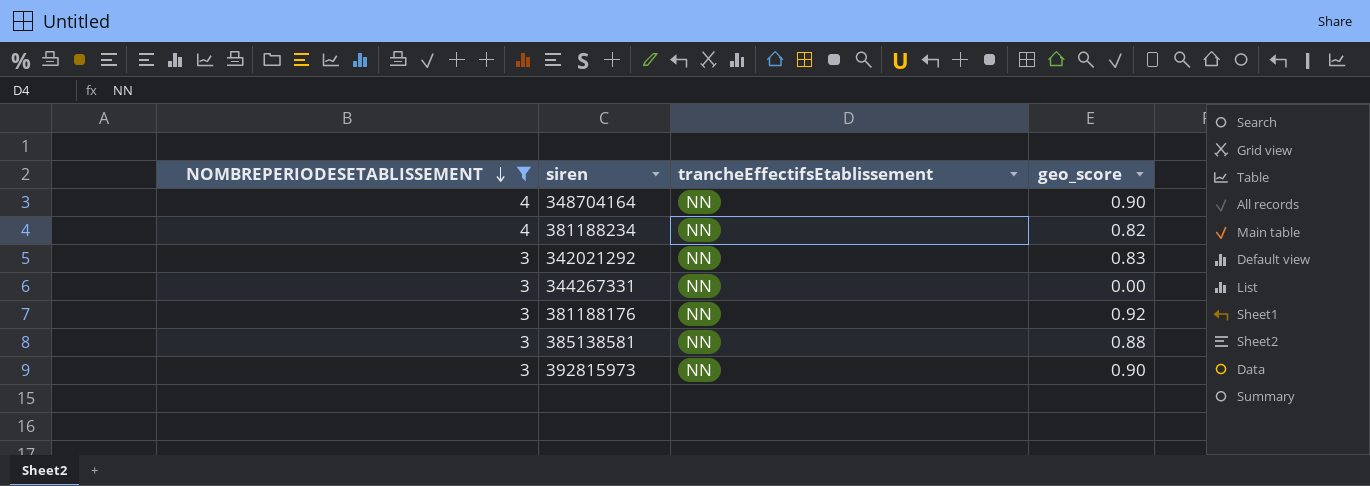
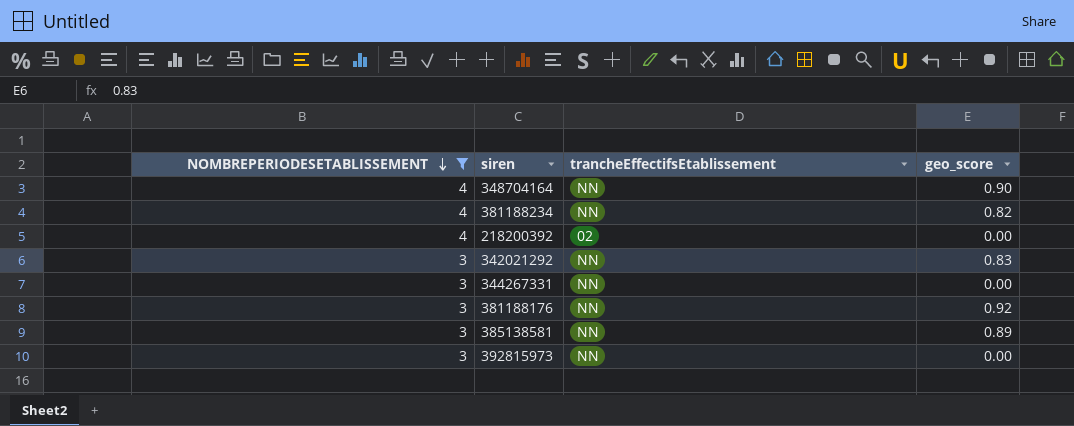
row 218200392: none -> 4 | 02 | 0.00
385138581 | geo_score: 0.88 -> 0.89
392815973 | geo_score: 0.90 -> 0.00

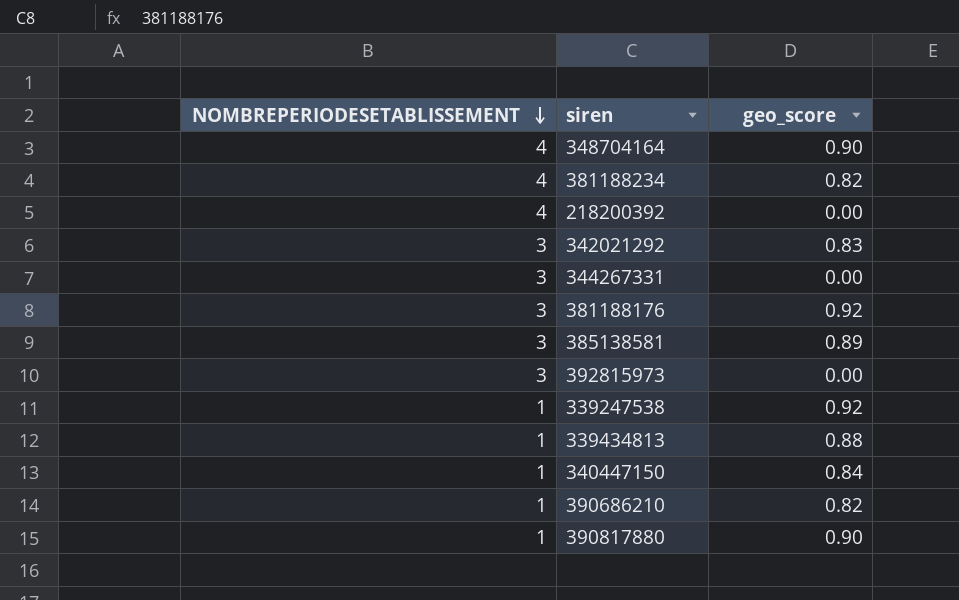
filter: NOMBREPERIODESETABLISSEMENT != 1 -> none
column trancheEffectifsEtablissement | position: 3 -> none

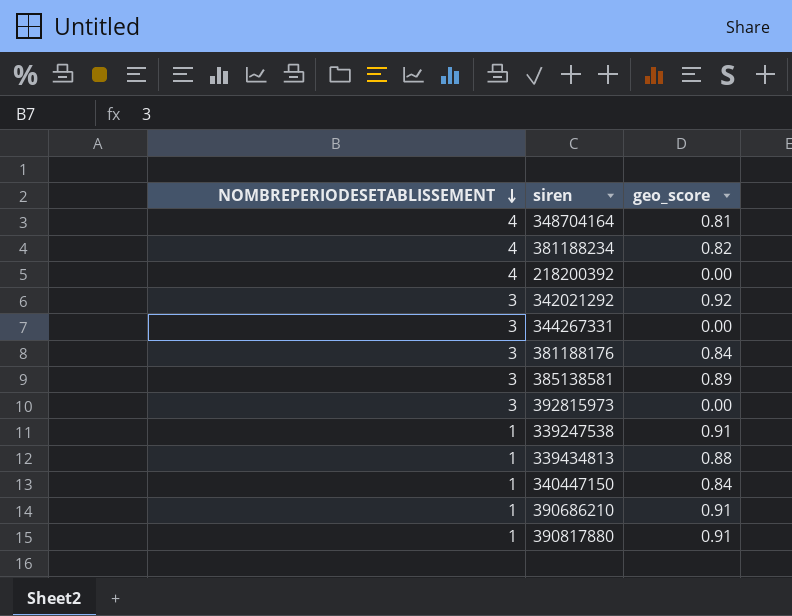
348704164 | geo_score: 0.90 -> 0.81
342021292 | geo_score: 0.83 -> 0.92
381188176 | geo_score: 0.92 -> 0.84
339247538 | geo_score: 0.92 -> 0.91
390686210 | geo_score: 0.82 -> 0.91
390817880 | geo_score: 0.90 -> 0.91

